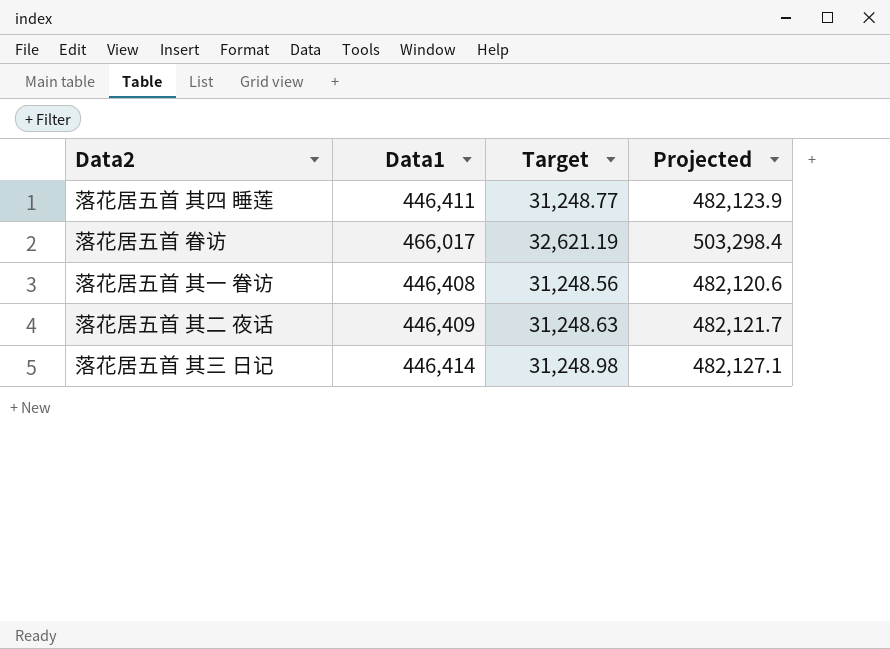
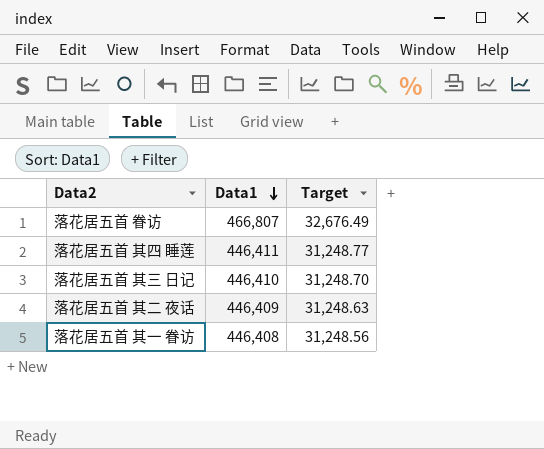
row order: none -> Data1 descending
column Projected | formula: [Data1] * 1.08 -> none
落花居五首 眷访 | Data1: 466,017 -> 466,807
落花居五首 眷访 | Target: 32,621.19 -> 32,676.49
落花居五首 其三 日记 | Data1: 446,414 -> 446,410
落花居五首 其三 日记 | Target: 31,248.98 -> 31,248.70

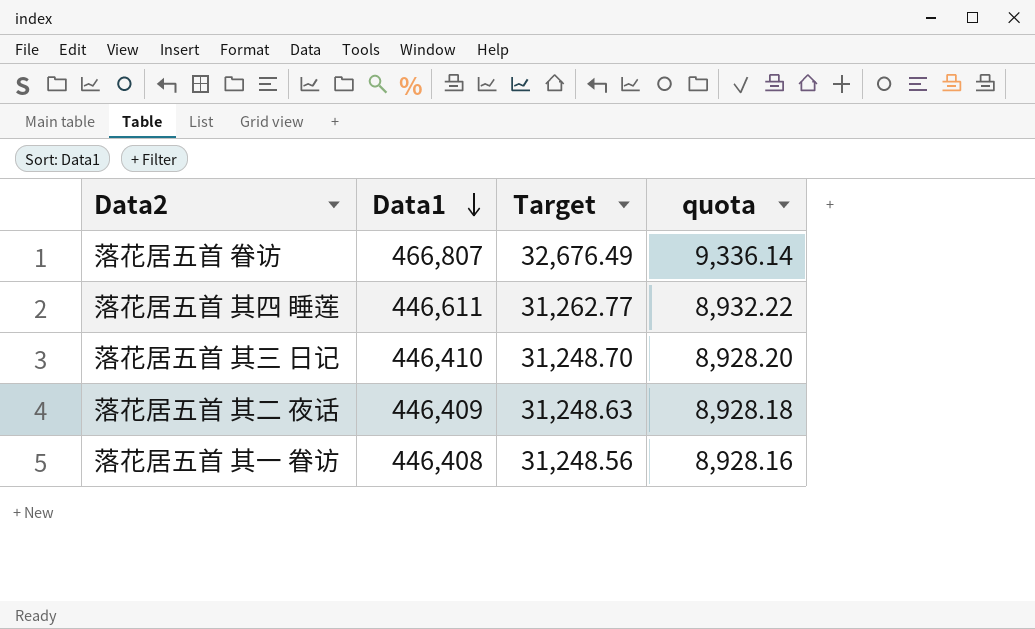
column quota | formula: none -> [Data1] * 0.02
落花居五首 其四 睡莲 | Data1: 446,411 -> 446,611
落花居五首 其四 睡莲 | Target: 31,248.77 -> 31,262.77

